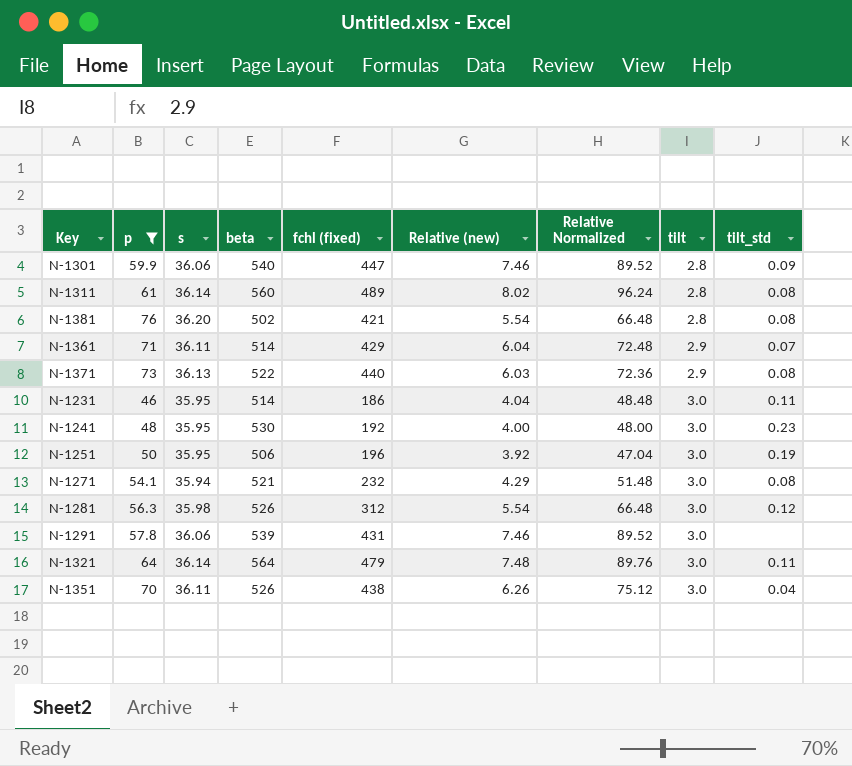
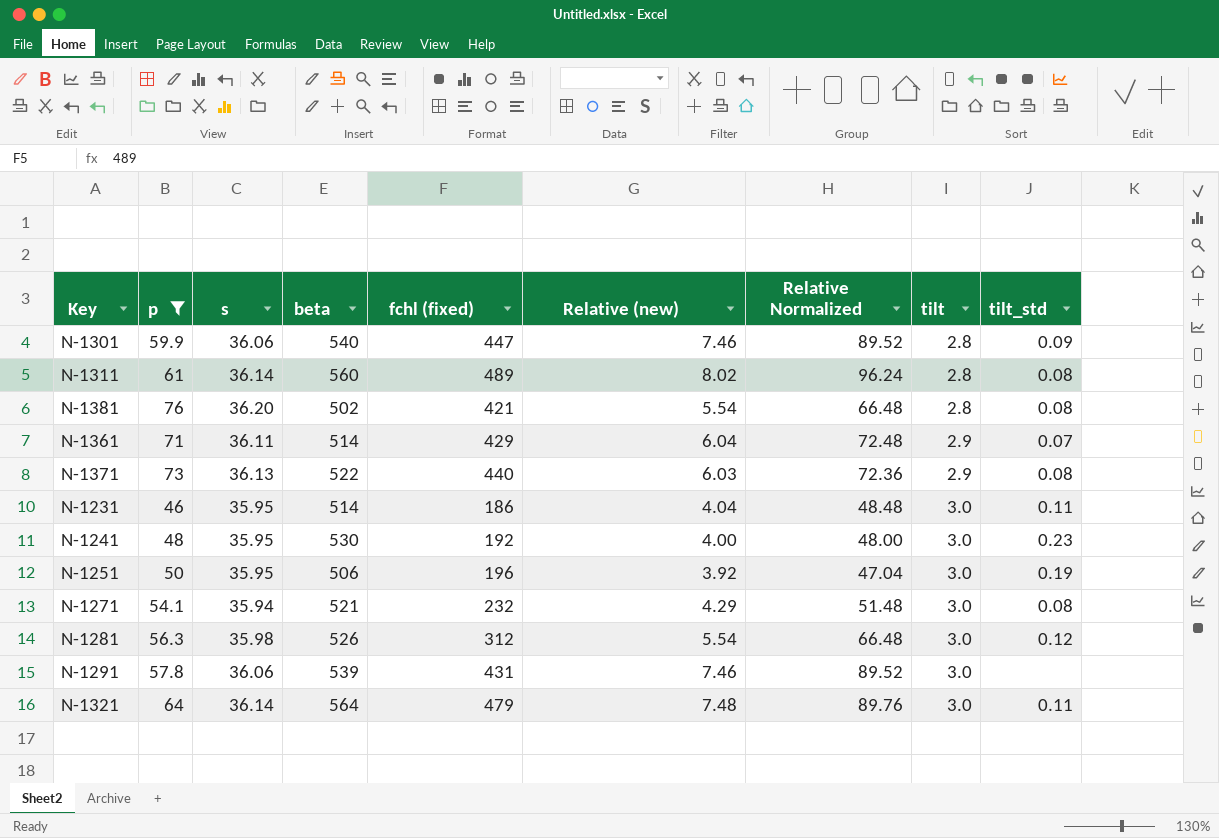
row N-1351: 70 | 36.11 | 526 | 438 | 6.26 | 75.12 | 3.0 | 0.04 -> none

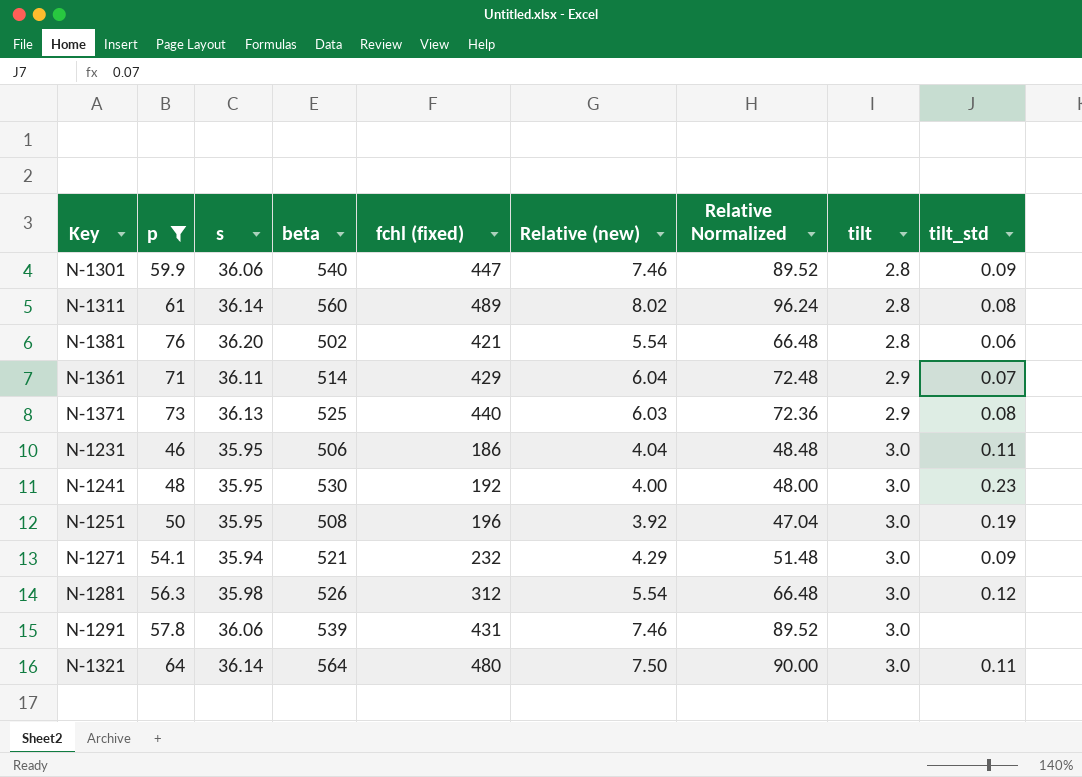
N-1381 | tilt_std: 0.08 -> 0.06
N-1371 | beta: 522 -> 525
N-1231 | beta: 514 -> 506
N-1251 | beta: 506 -> 508
N-1271 | tilt_std: 0.08 -> 0.09
N-1321 | fchl (fixed): 479 -> 480
N-1321 | Relative (new): 7.48 -> 7.50
N-1321 | Relative Normalized: 89.76 -> 90.00

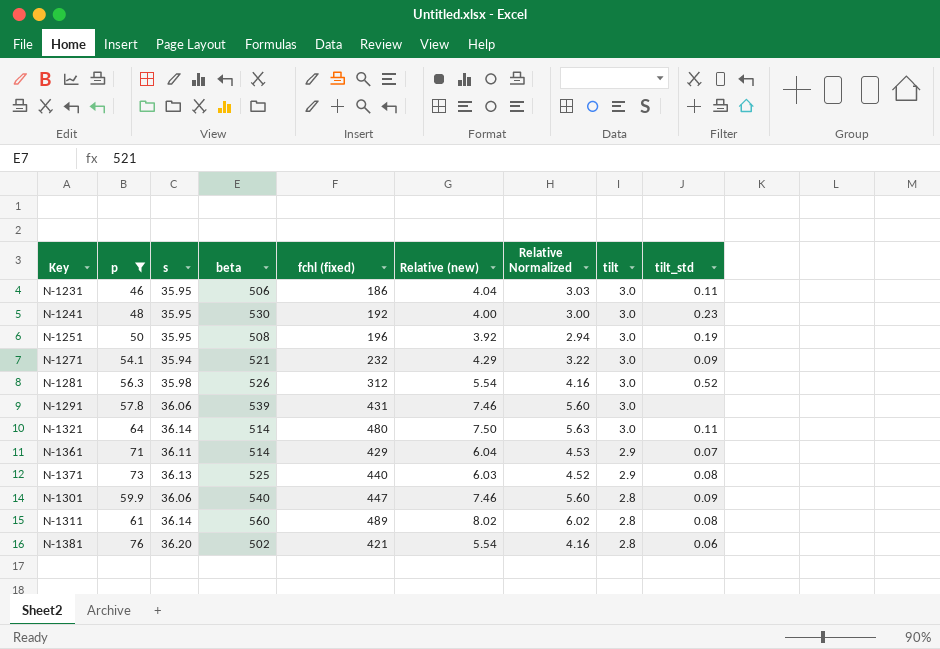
row order: tilt ascending -> tilt descending
column Relative Normalized | formula: [Relative (new)] * 12 -> [Relative (new)] * 0.75
N-1281 | tilt_std: 0.12 -> 0.52
N-1321 | beta: 564 -> 514

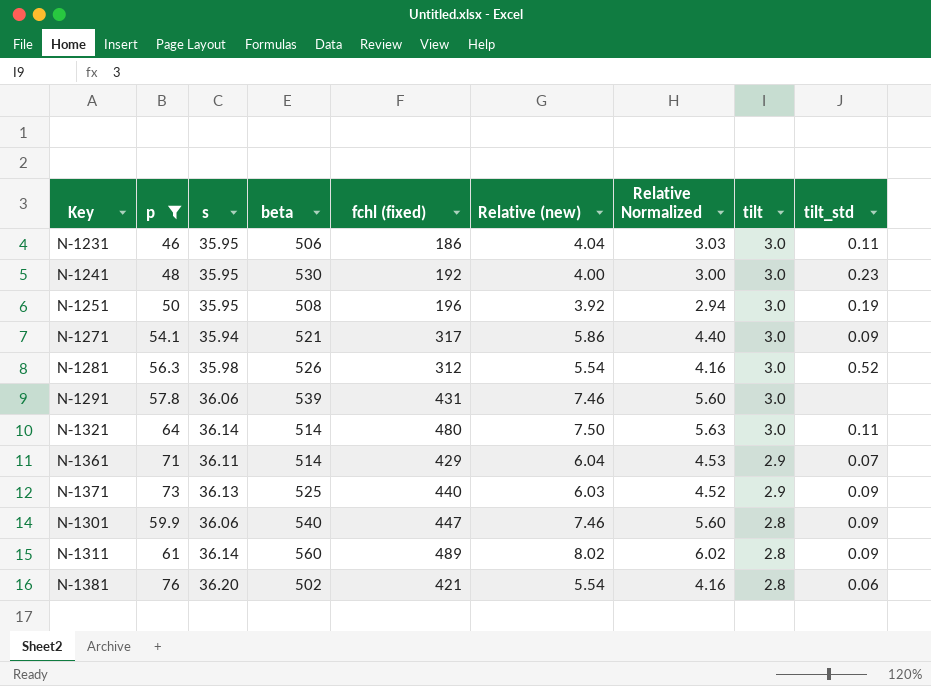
N-1271 | fchl (fixed): 232 -> 317
N-1271 | Relative (new): 4.29 -> 5.86
N-1271 | Relative Normalized: 3.22 -> 4.40
N-1371 | tilt_std: 0.08 -> 0.09
N-1311 | tilt_std: 0.08 -> 0.09

